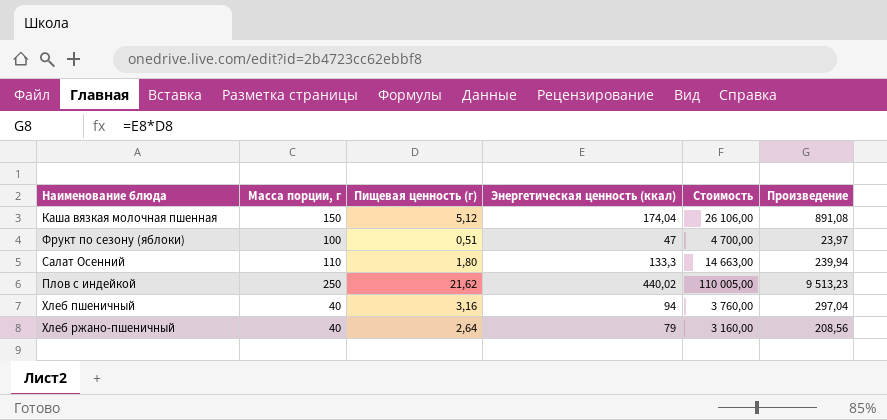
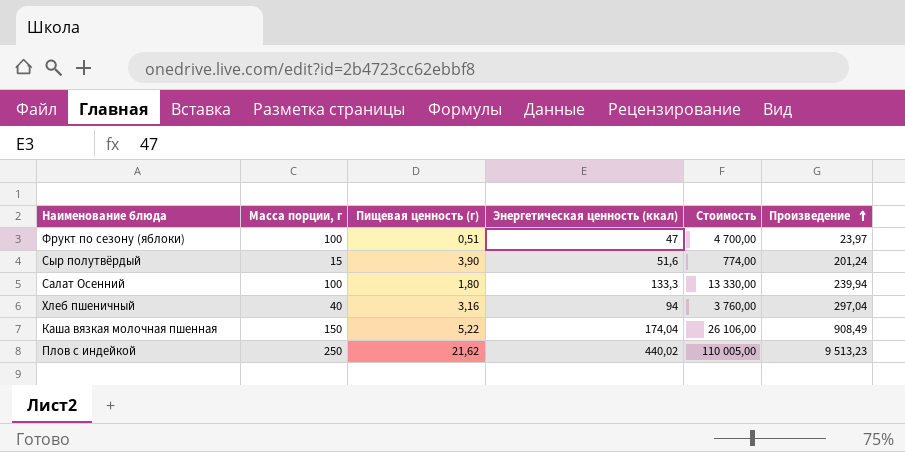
row order: none -> Произведение ascending
row Хлеб ржано-пшеничный: 40 | 2,64 | 79 | 3 160,00 | 208,56 -> none
row Сыр полутвёрдый: none -> 15 | 3,90 | 51,6 | 774,00 | 201,24
Салат Осенний | Масса порции, г: 110 -> 100
Салат Осенний | Стоимость: 14 663,00 -> 13 330,00
Каша вязкая молочная пшенная | Пищевая ценность (г): 5,12 -> 5,22
Каша вязкая молочная пшенная | Произведение: 891,08 -> 908,49

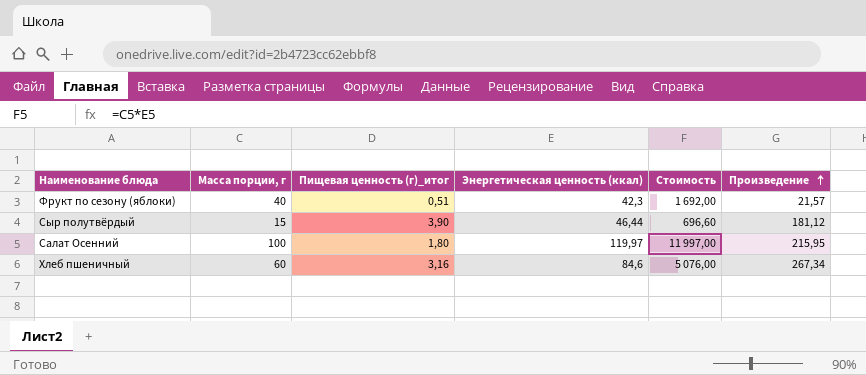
column name: Пищевая ценность (г) -> Пищевая ценность (г)_итог
row Каша вязкая молочная пшенная: 150 | 5,22 | 174,04 | 26 106,00 | 908,49 -> none
row Плов с индейкой: 250 | 21,62 | 440,02 | 110 005,00 | 9 513,23 -> none
Фрукт по сезону (яблоки) | Масса порции, г: 100 -> 40
Фрукт по сезону (яблоки) | Энергетическая ценность (ккал): 47 -> 42,3
Фрукт по сезону (яблоки) | Стоимость: 4 700,00 -> 1 692,00
Фрукт по сезону (яблоки) | Произведение: 23,97 -> 21,57
Сыр полутвёрдый | Энергетическая ценность (ккал): 51,6 -> 46,44
Сыр полутвёрдый | Стоимость: 774,00 -> 696,60
Сыр полутвёрдый | Произведение: 201,24 -> 181,12
Салат Осенний | Энергетическая ценность (ккал): 133,3 -> 119,97
Салат Осенний | Стоимость: 13 330,00 -> 11 997,00
Салат Осенний | Произведение: 239,94 -> 215,95
Хлеб пшеничный | Масса порции, г: 40 -> 60
Хлеб пшеничный | Энергетическая ценность (ккал): 94 -> 84,6
Хлеб пшеничный | Стоимость: 3 760,00 -> 5 076,00
Хлеб пшеничный | Произведение: 297,04 -> 267,34

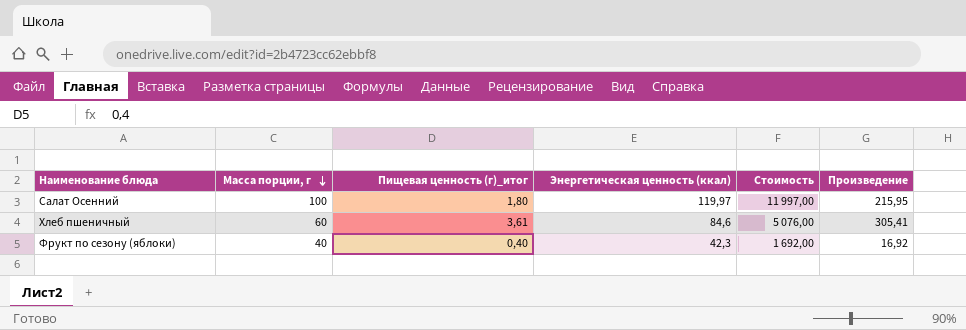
row order: Произведение ascending -> Масса порции, г descending
row Сыр полутвёрдый: 15 | 3,90 | 46,44 | 696,60 | 181,12 -> none
Хлеб пшеничный | Пищевая ценность (г)_итог: 3,16 -> 3,61
Хлеб пшеничный | Произведение: 267,34 -> 305,41
Фрукт по сезону (яблоки) | Пищевая ценность (г)_итог: 0,51 -> 0,40
Фрукт по сезону (яблоки) | Произведение: 21,57 -> 16,92

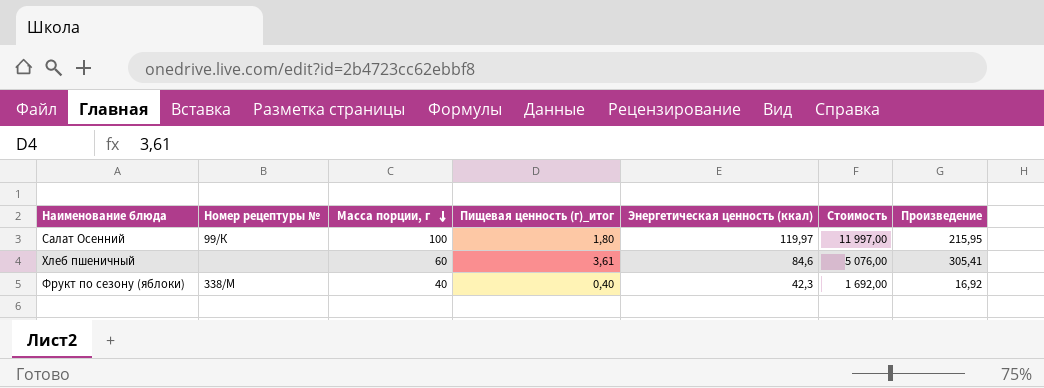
column Номер рецептуры № | position: none -> 2

